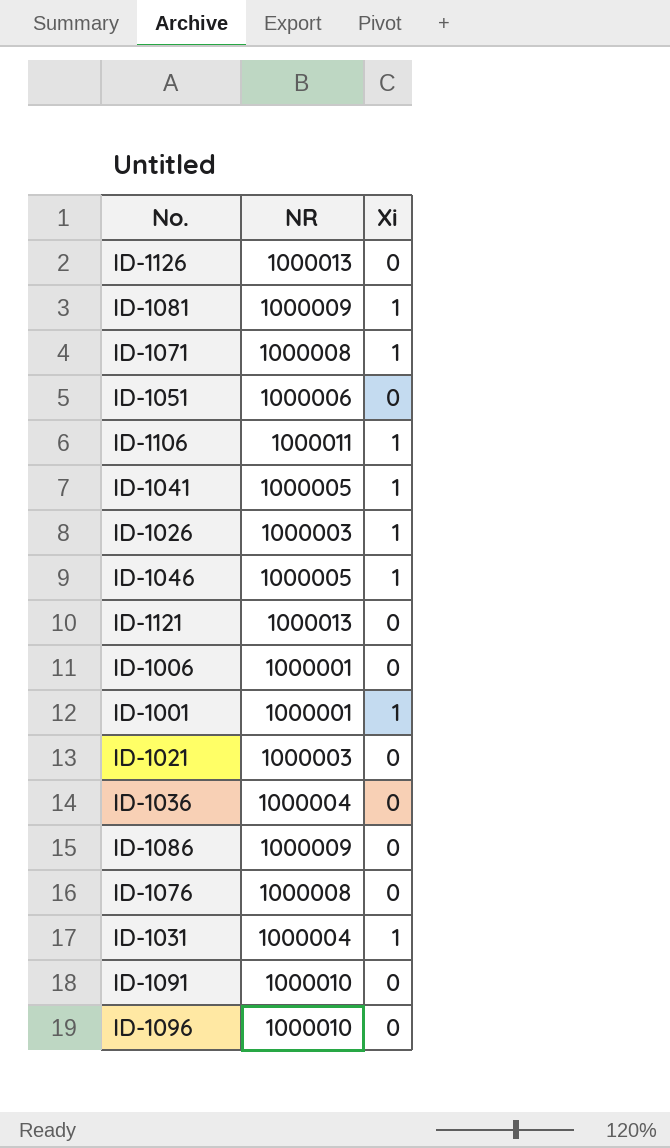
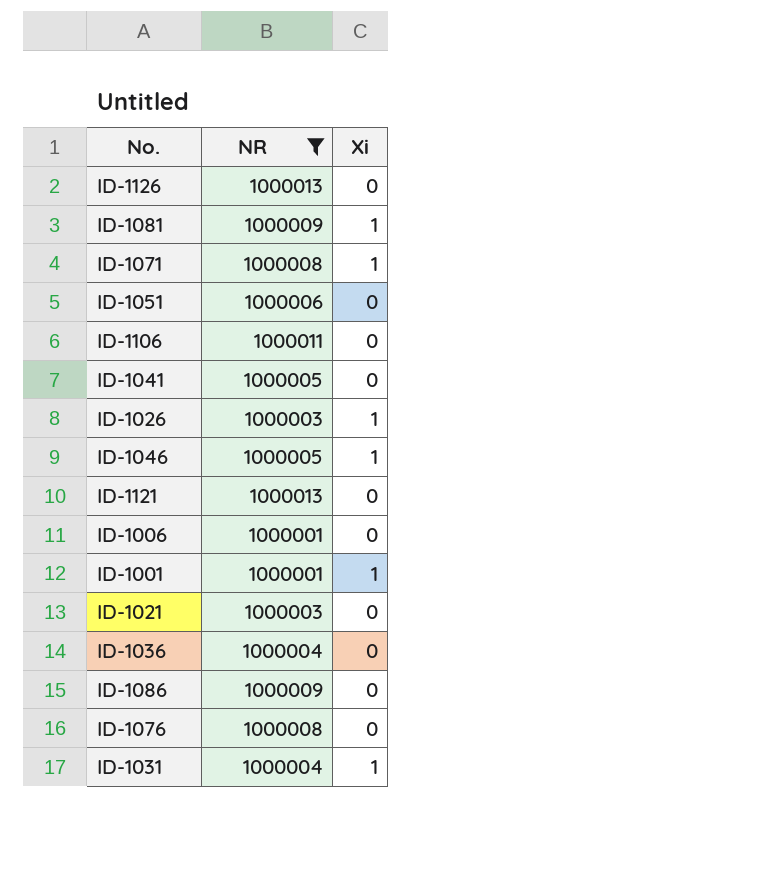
filter: none -> NR != 1000010
ID-1106 | Xi: 1 -> 0
ID-1041 | Xi: 1 -> 0

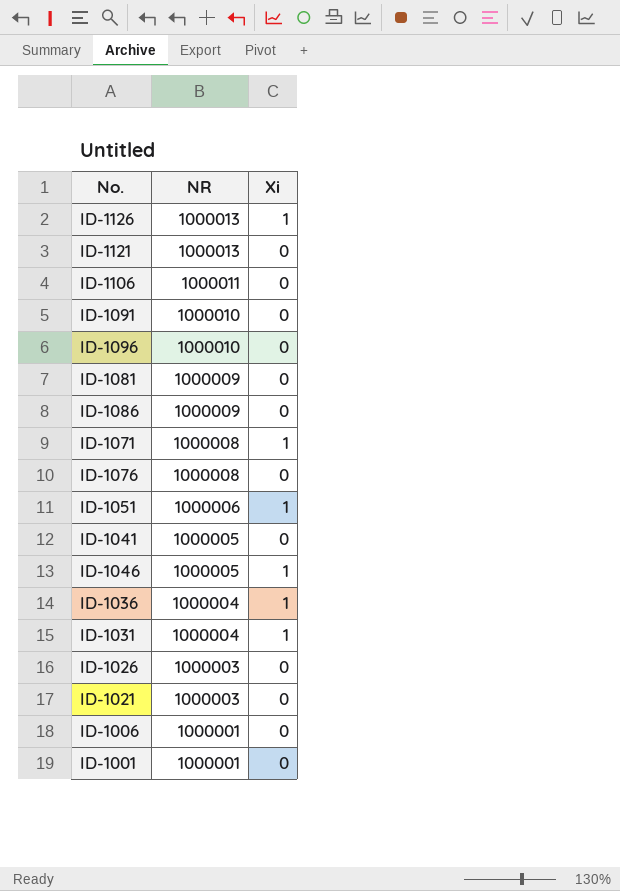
filter: NR != 1000010 -> none
row order: none -> NR descending
ID-1126 | Xi: 0 -> 1
ID-1081 | Xi: 1 -> 0
ID-1051 | Xi: 0 -> 1
ID-1036 | Xi: 0 -> 1
ID-1026 | Xi: 1 -> 0
ID-1001 | Xi: 1 -> 0

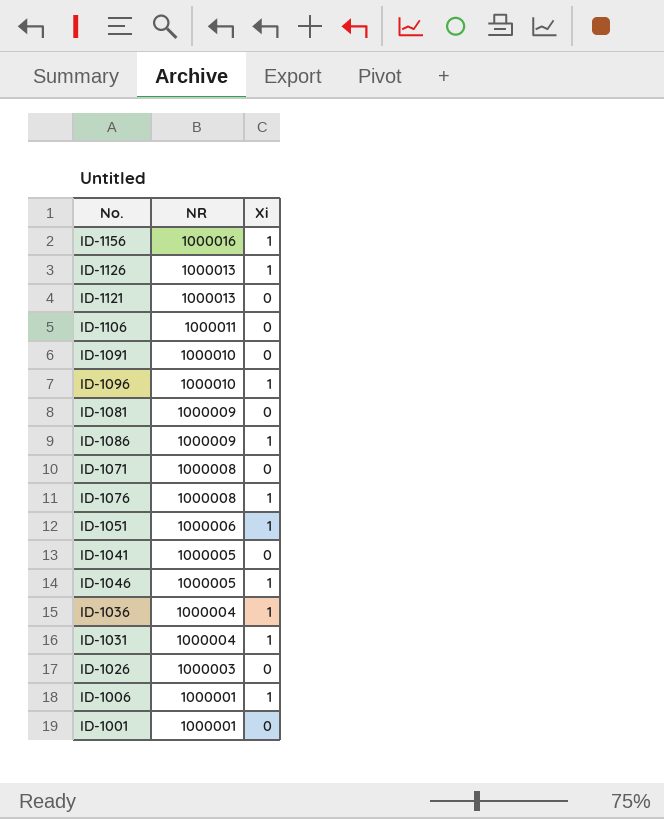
row ID-1021: 1000003 | 0 -> none
row ID-1156: none -> 1000016 | 1
ID-1096 | Xi: 0 -> 1
ID-1086 | Xi: 0 -> 1
ID-1071 | Xi: 1 -> 0
ID-1076 | Xi: 0 -> 1
ID-1006 | Xi: 0 -> 1

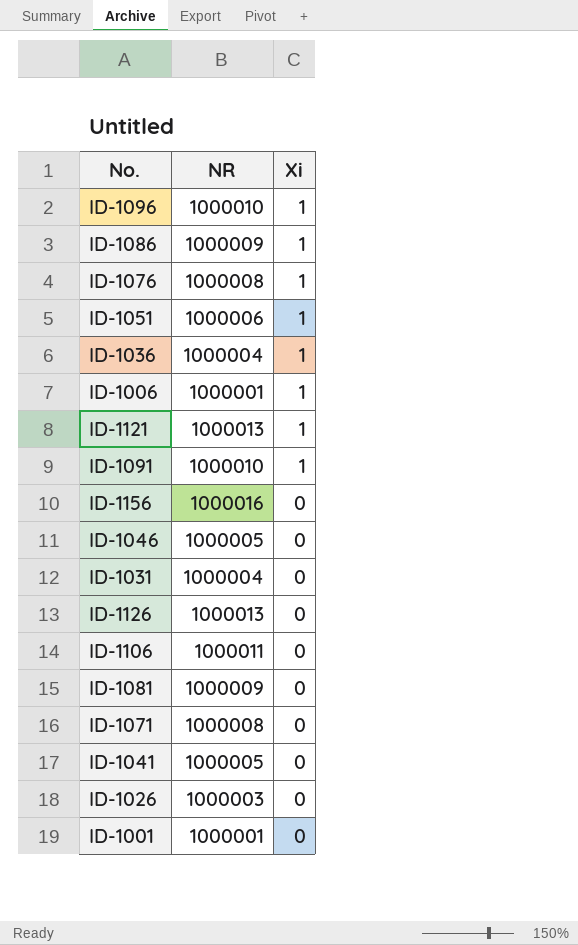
row order: NR descending -> Xi descending
ID-1121 | Xi: 0 -> 1
ID-1091 | Xi: 0 -> 1
ID-1156 | Xi: 1 -> 0
ID-1046 | Xi: 1 -> 0
ID-1031 | Xi: 1 -> 0
ID-1126 | Xi: 1 -> 0

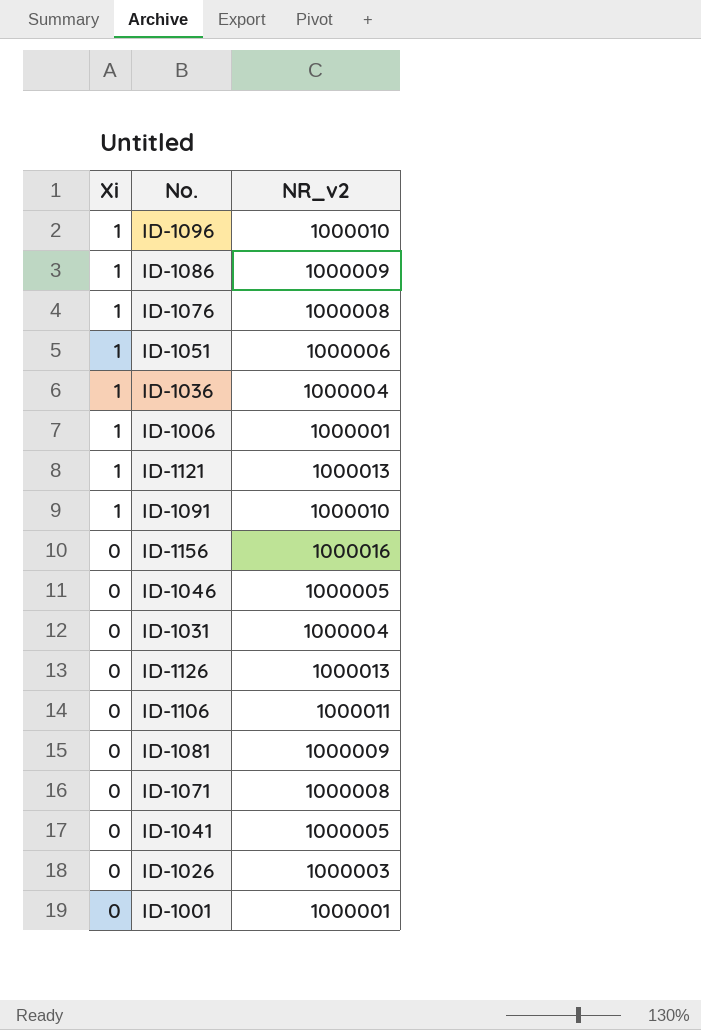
column Xi | position: 3 -> 1
column name: NR -> NR_v2

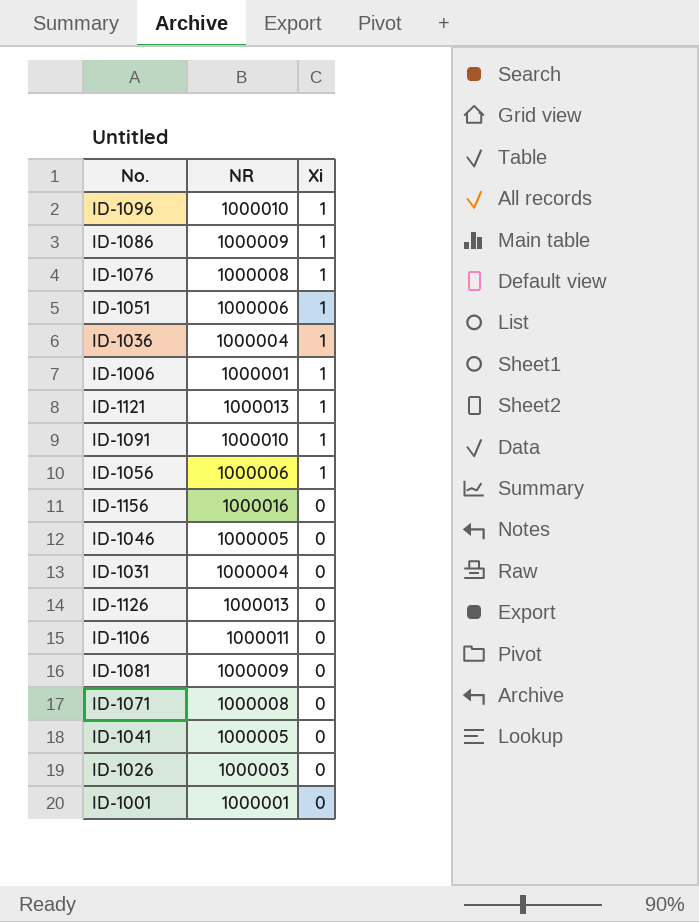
column name: NR_v2 -> NR
column Xi | position: 1 -> 3
row ID-1056: none -> 1000006 | 1

